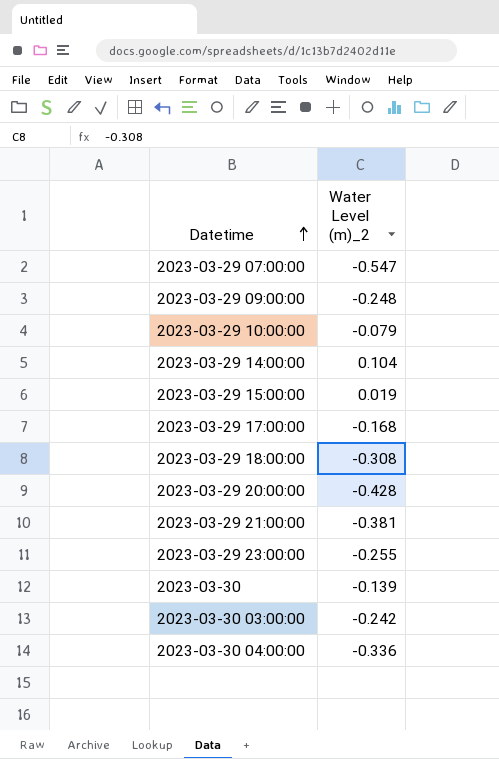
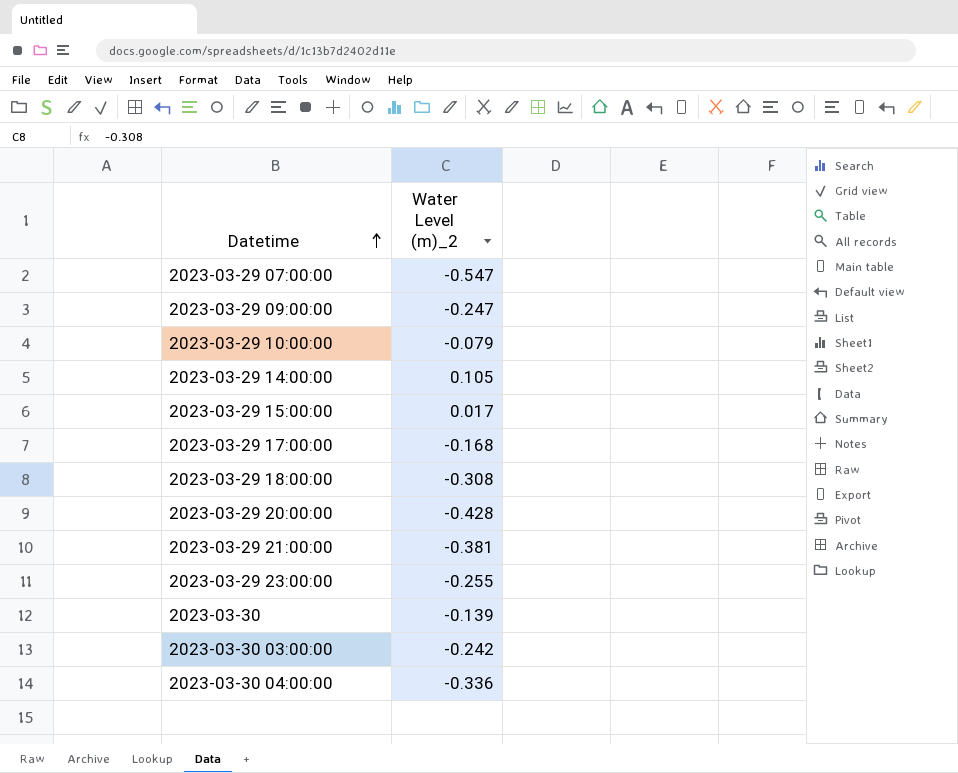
2023-03-29 09:00:00 | Water Level (m)_2: -0.248 -> -0.247
2023-03-29 14:00:00 | Water Level (m)_2: 0.104 -> 0.105
2023-03-29 15:00:00 | Water Level (m)_2: 0.019 -> 0.017

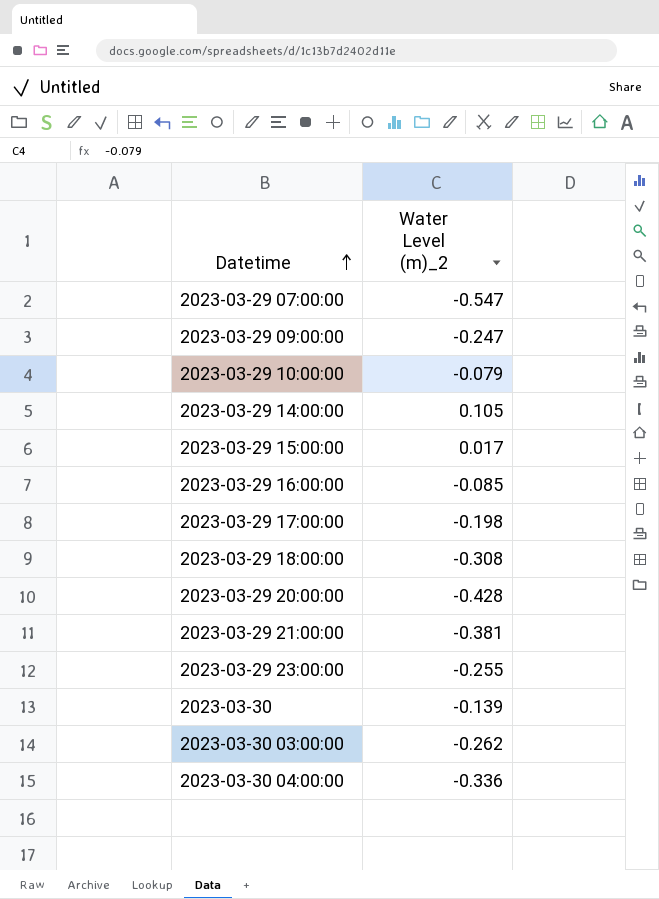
row 2023-03-29 16:00:00: none -> -0.085
2023-03-29 17:00:00 | Water Level (m)_2: -0.168 -> -0.198
2023-03-30 03:00:00 | Water Level (m)_2: -0.242 -> -0.262

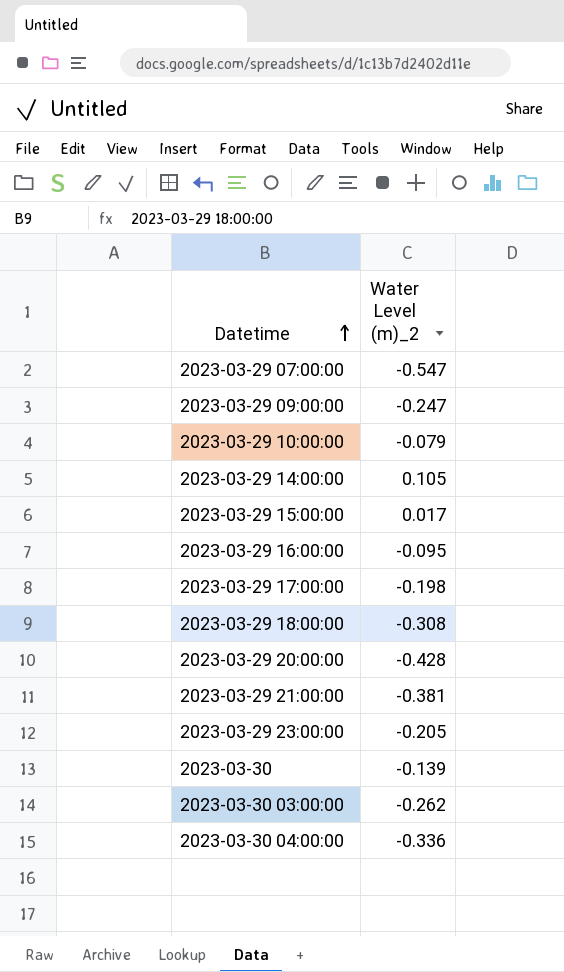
2023-03-29 16:00:00 | Water Level (m)_2: -0.085 -> -0.095
2023-03-29 23:00:00 | Water Level (m)_2: -0.255 -> -0.205

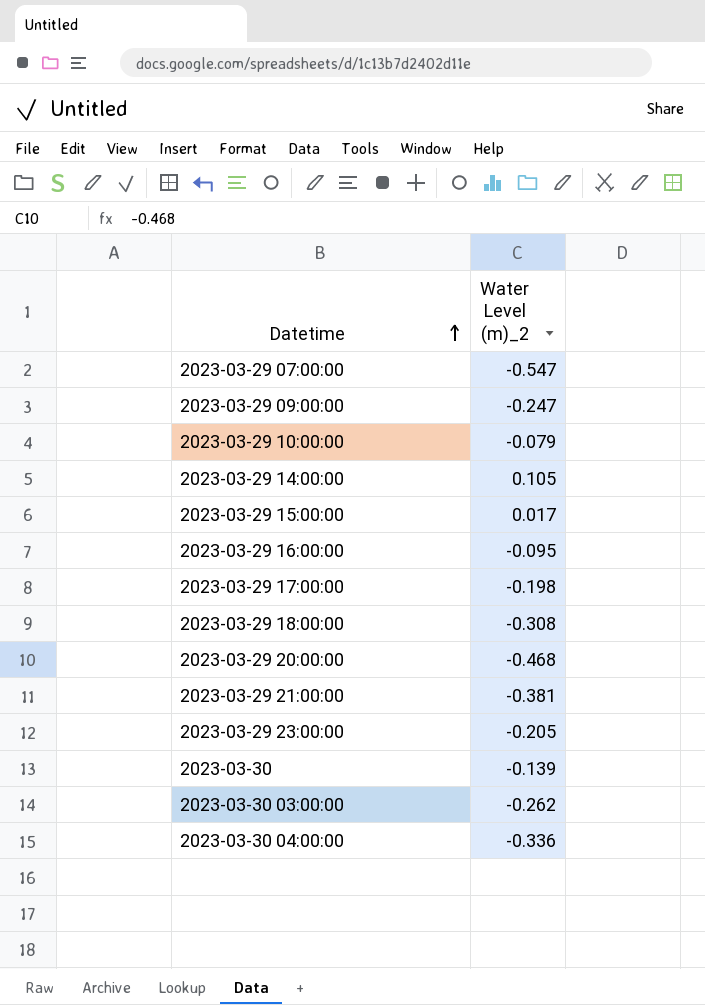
2023-03-29 20:00:00 | Water Level (m)_2: -0.428 -> -0.468

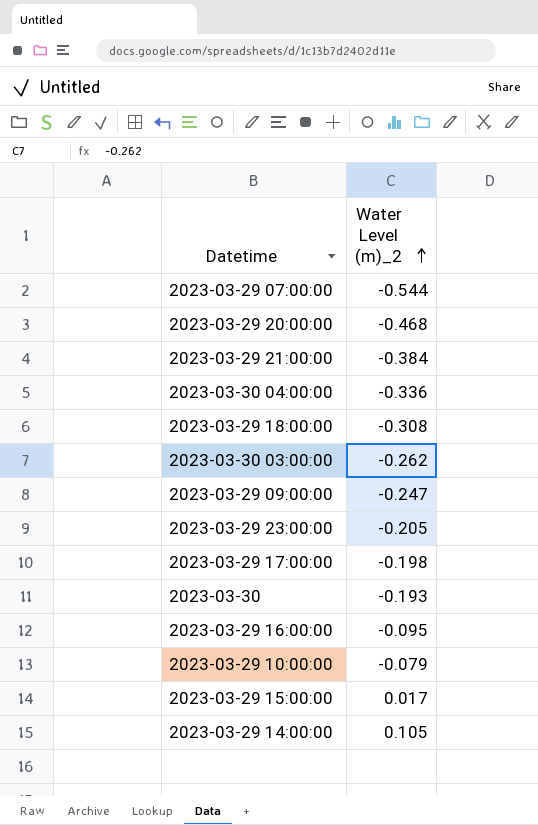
row order: Datetime ascending -> Water Level (m)_2 ascending
2023-03-29 07:00:00 | Water Level (m)_2: -0.547 -> -0.544
2023-03-29 21:00:00 | Water Level (m)_2: -0.381 -> -0.384
2023-03-30 | Water Level (m)_2: -0.139 -> -0.193

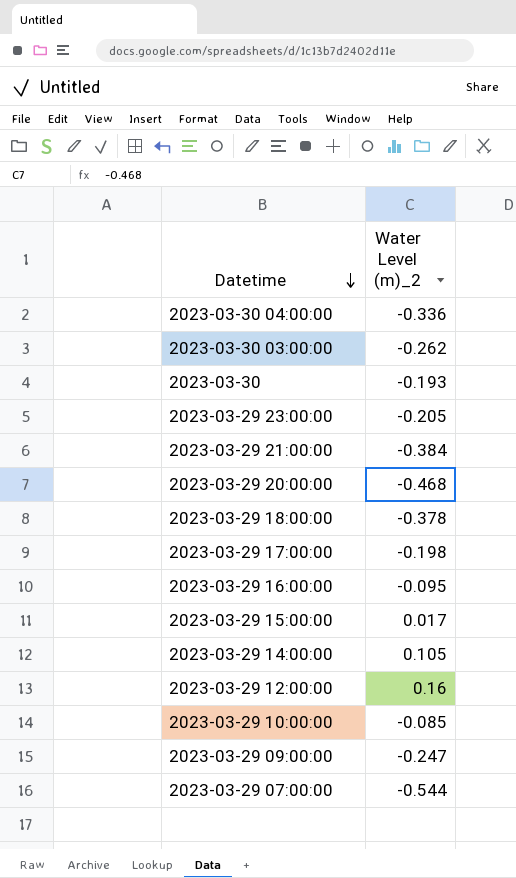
row order: Water Level (m)_2 ascending -> Datetime descending
2023-03-29 18:00:00 | Water Level (m)_2: -0.308 -> -0.378
row 2023-03-29 12:00:00: none -> 0.16
2023-03-29 10:00:00 | Water Level (m)_2: -0.079 -> -0.085

